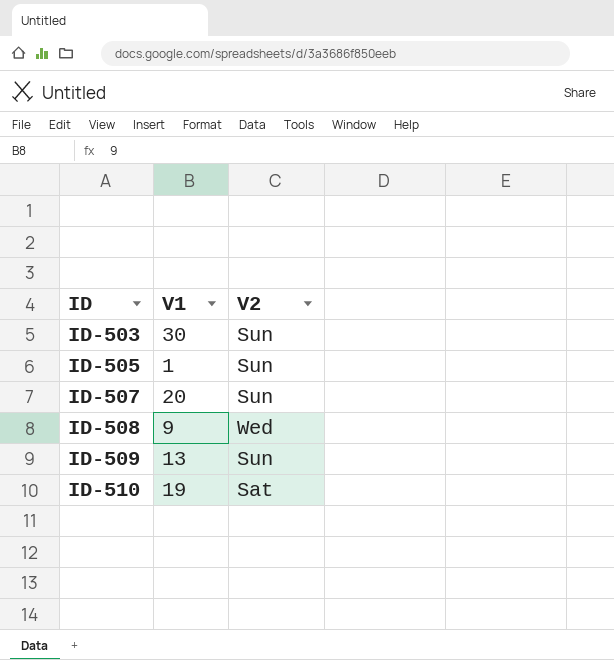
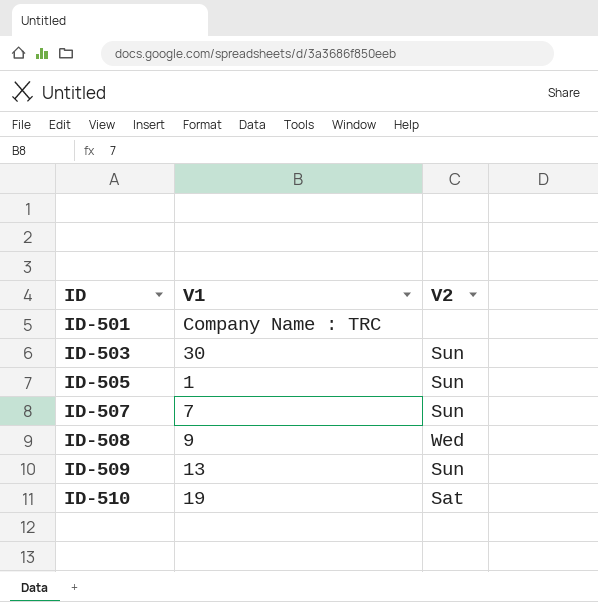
row ID-501: none -> Company Name : TRC | none
ID-507 | V1: 20 -> 7

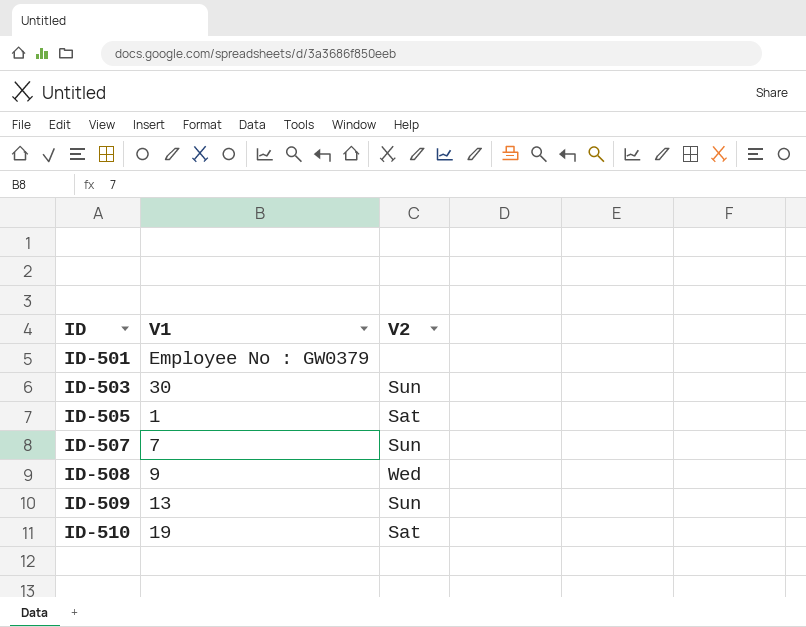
ID-501 | V1: Company Name : TRC -> Employee No : GW0379
ID-505 | V2: Sun -> Sat

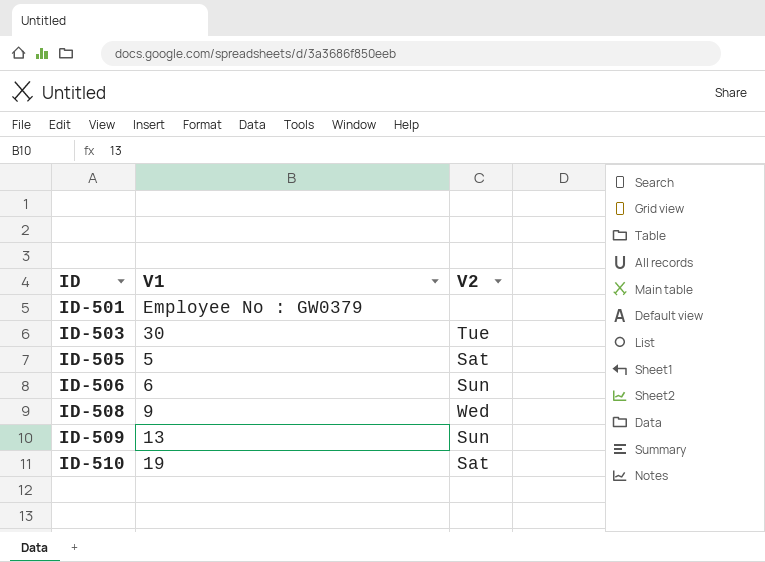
row ID-507: 7 | Sun -> none
ID-503 | V2: Sun -> Tue
ID-505 | V1: 1 -> 5
row ID-506: none -> 6 | Sun

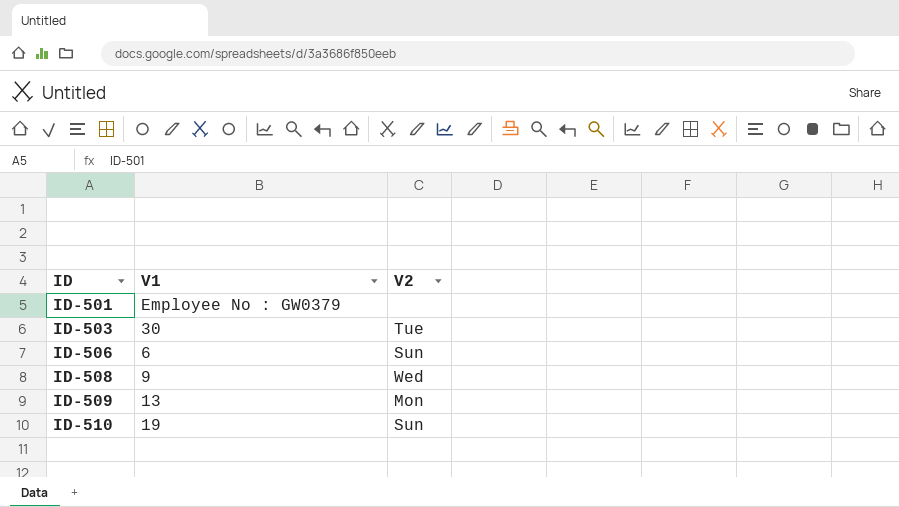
row ID-505: 5 | Sat -> none
ID-509 | V2: Sun -> Mon
ID-510 | V2: Sat -> Sun

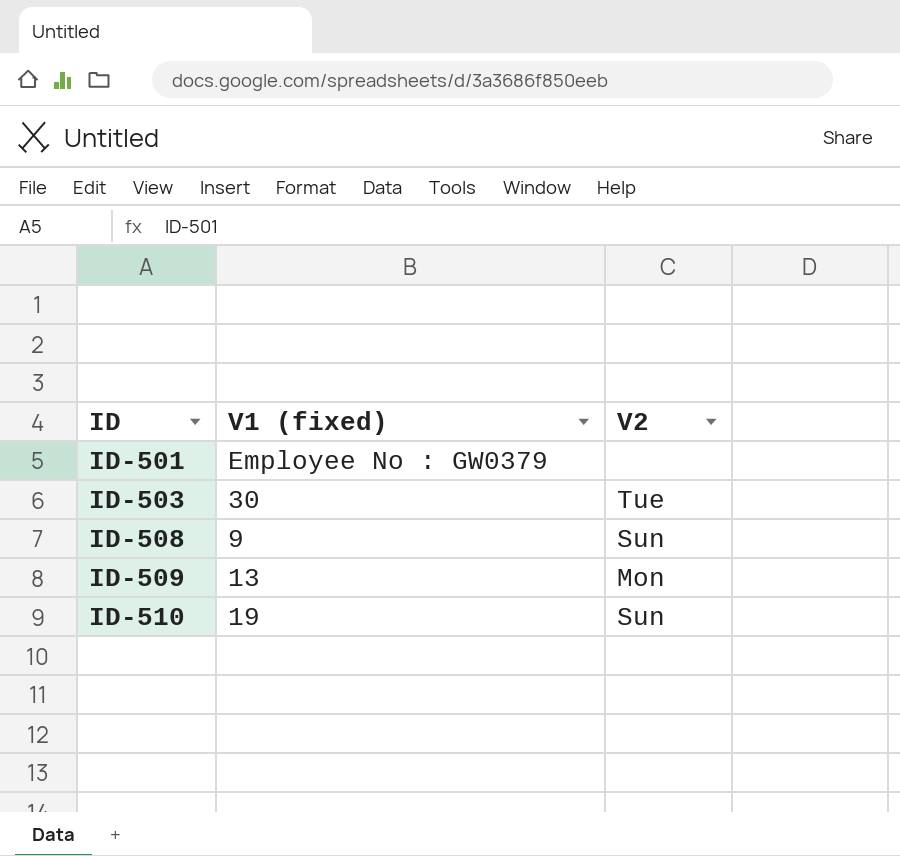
column name: V1 -> V1 (fixed)
row ID-506: 6 | Sun -> none
ID-508 | V2: Wed -> Sun

